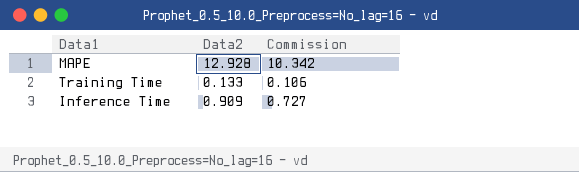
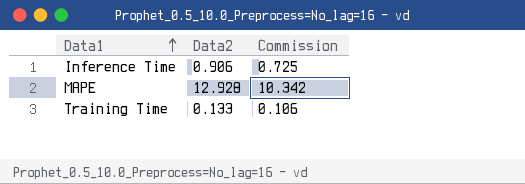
row order: none -> Data1 ascending
Inference Time | Data2: 0.909 -> 0.906
Inference Time | Commission: 0.727 -> 0.725

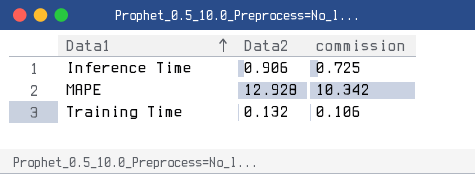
column name: Commission -> commission
Training Time | Data2: 0.133 -> 0.132

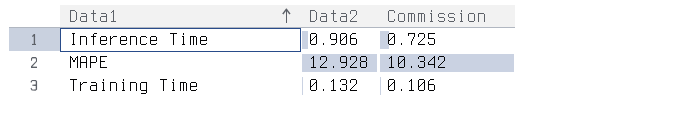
column name: commission -> Commission

